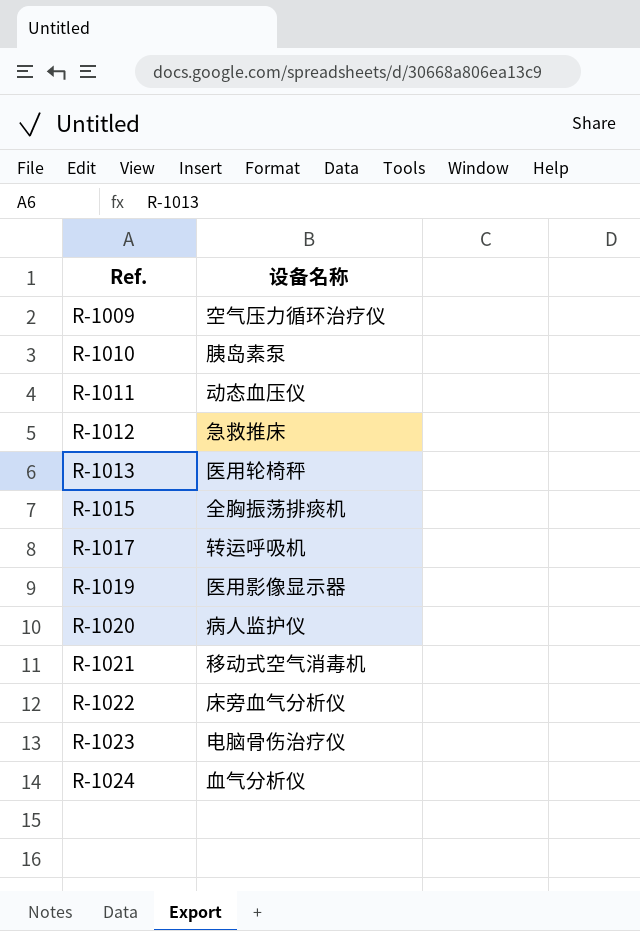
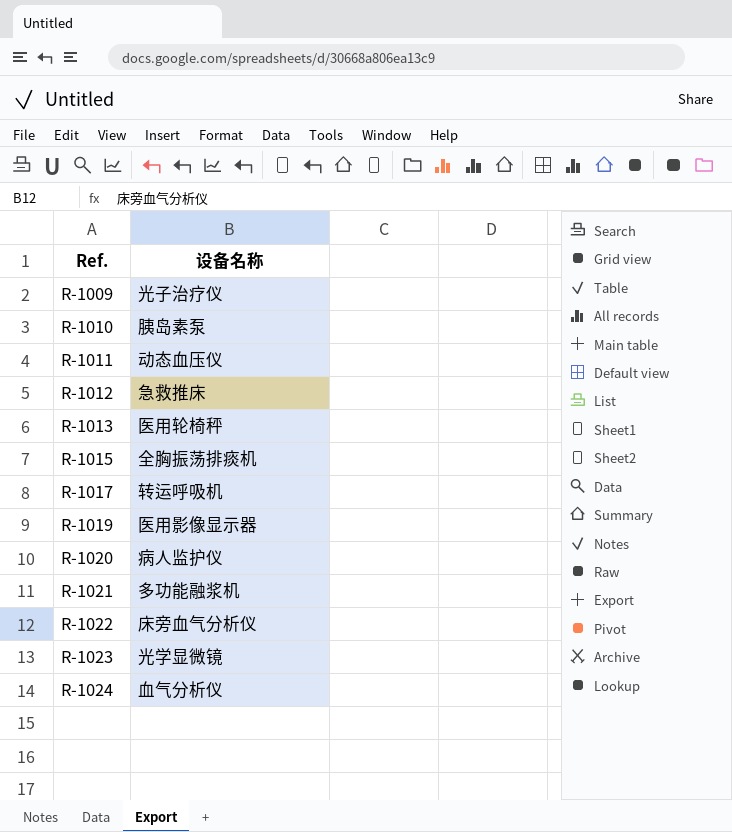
R-1009 | 设备名称: 空气压力循环治疗仪 -> 光子治疗仪
R-1021 | 设备名称: 移动式空气消毒机 -> 多功能融浆机
R-1023 | 设备名称: 电脑骨伤治疗仪 -> 光学显微镜

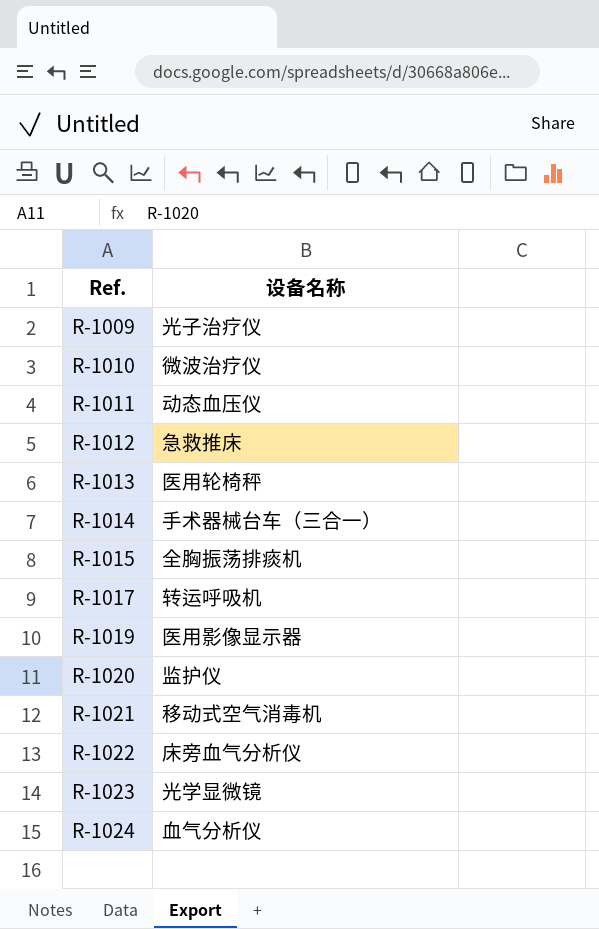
R-1010 | 设备名称: 胰岛素泵 -> 微波治疗仪
row R-1014: none -> 手术器械台车（三合一）
R-1020 | 设备名称: 病人监护仪 -> 监护仪
R-1021 | 设备名称: 多功能融浆机 -> 移动式空气消毒机

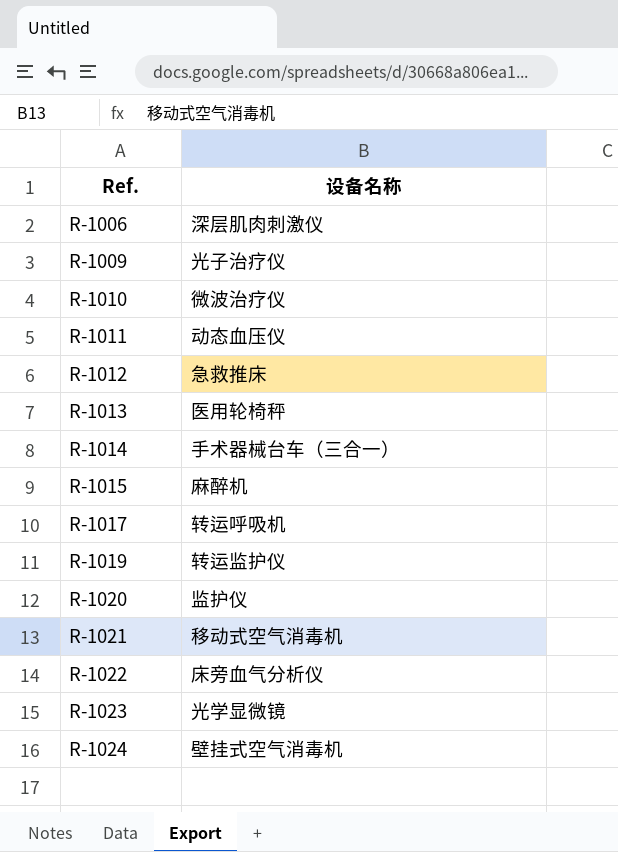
row R-1006: none -> 深层肌肉刺激仪
R-1015 | 设备名称: 全胸振荡排痰机 -> 麻醉机
R-1019 | 设备名称: 医用影像显示器 -> 转运监护仪
R-1024 | 设备名称: 血气分析仪 -> 壁挂式空气消毒机

